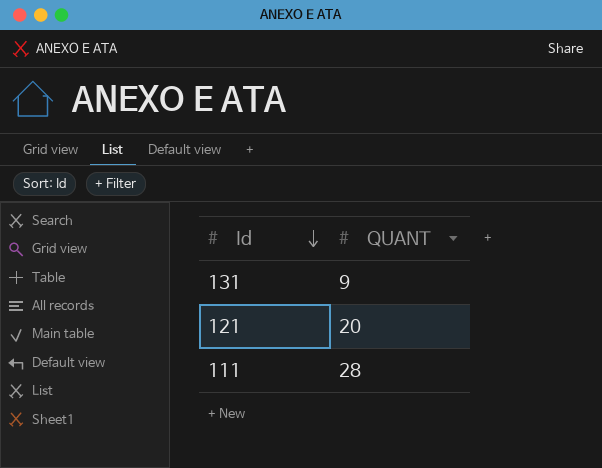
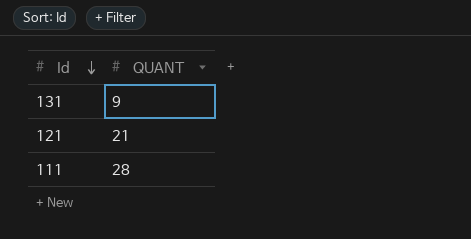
121 | QUANT: 20 -> 21

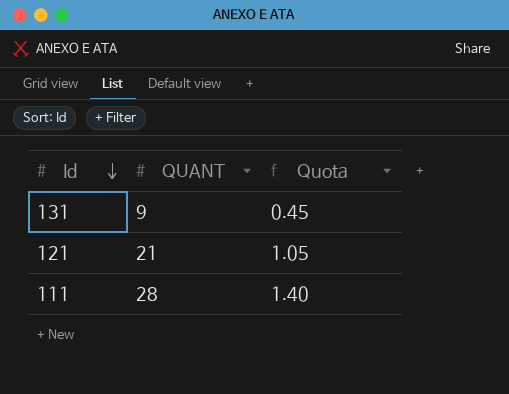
column Quota | formula: none -> [QUANT] * 0.05

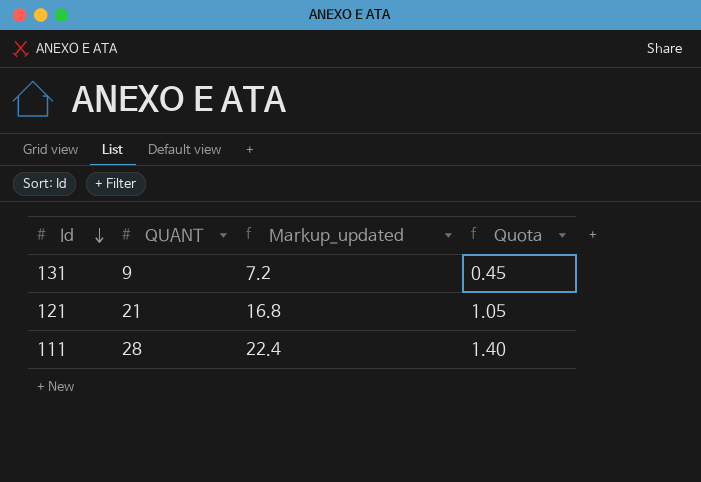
column Markup_updated | formula: none -> [QUANT] * 0.8

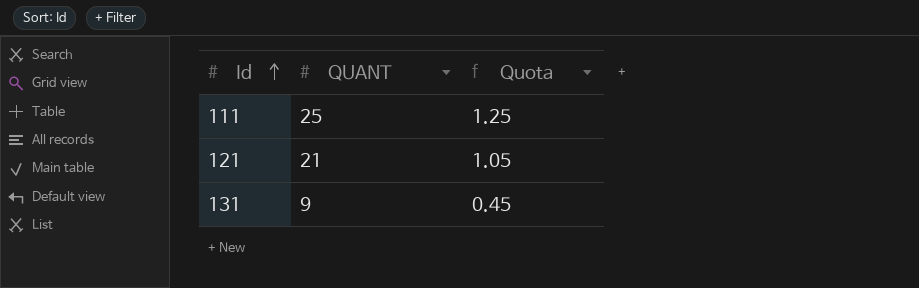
row order: Id descending -> Id ascending
column Markup_updated | formula: [QUANT] * 0.8 -> none
111 | QUANT: 28 -> 25
111 | Quota: 1.40 -> 1.25

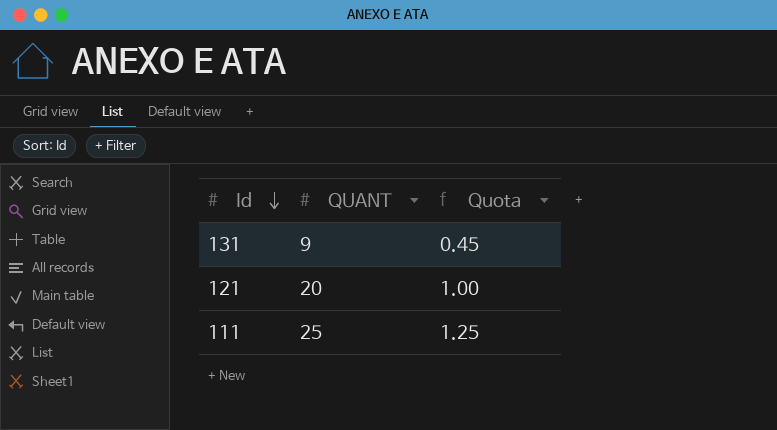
row order: Id ascending -> Id descending
121 | QUANT: 21 -> 20
121 | Quota: 1.05 -> 1.00

